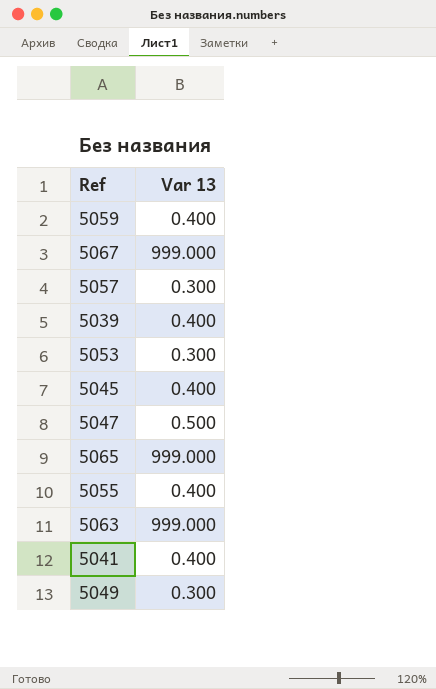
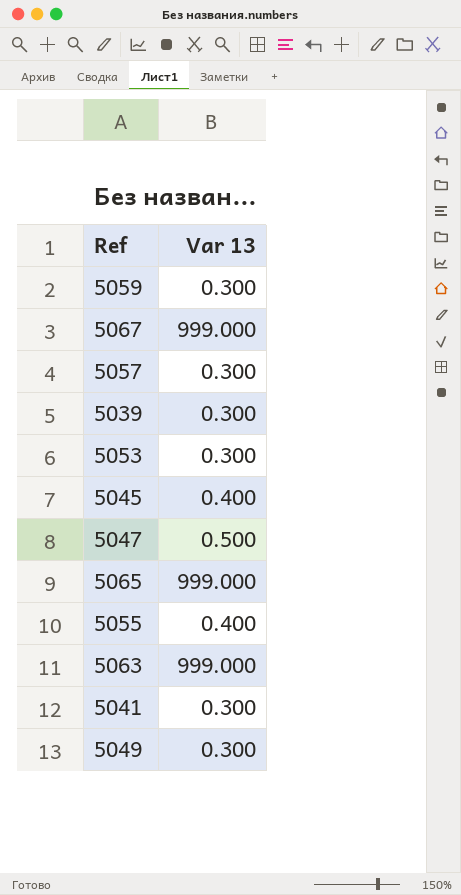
5059 | Var 13: 0.400 -> 0.300
5039 | Var 13: 0.400 -> 0.300
5041 | Var 13: 0.400 -> 0.300

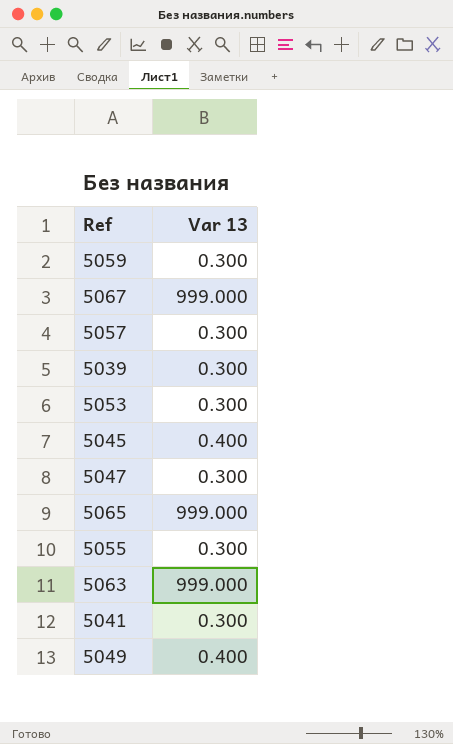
5047 | Var 13: 0.500 -> 0.300
5055 | Var 13: 0.400 -> 0.300
5049 | Var 13: 0.300 -> 0.400

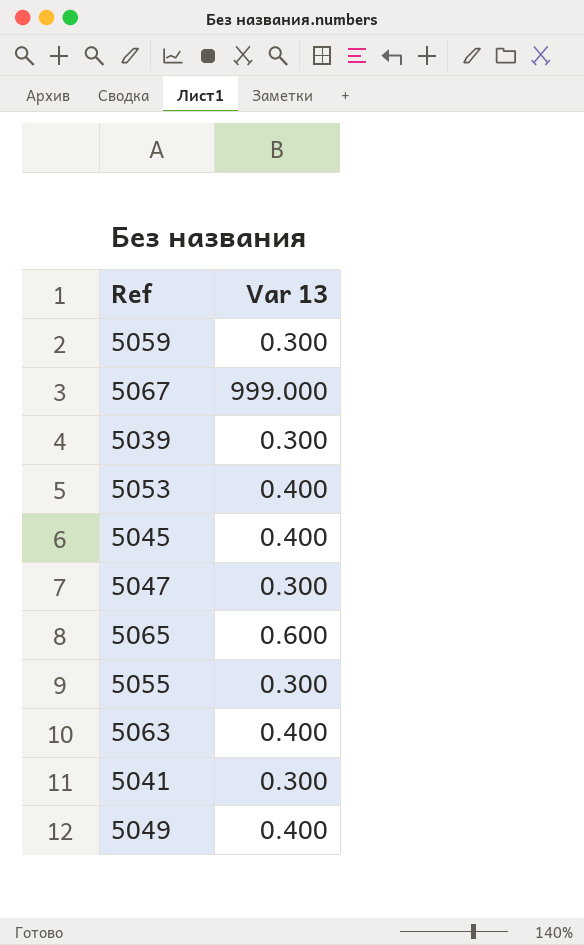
row 5057: 0.300 -> none
5053 | Var 13: 0.300 -> 0.400
5065 | Var 13: 999.000 -> 0.600
5063 | Var 13: 999.000 -> 0.400

